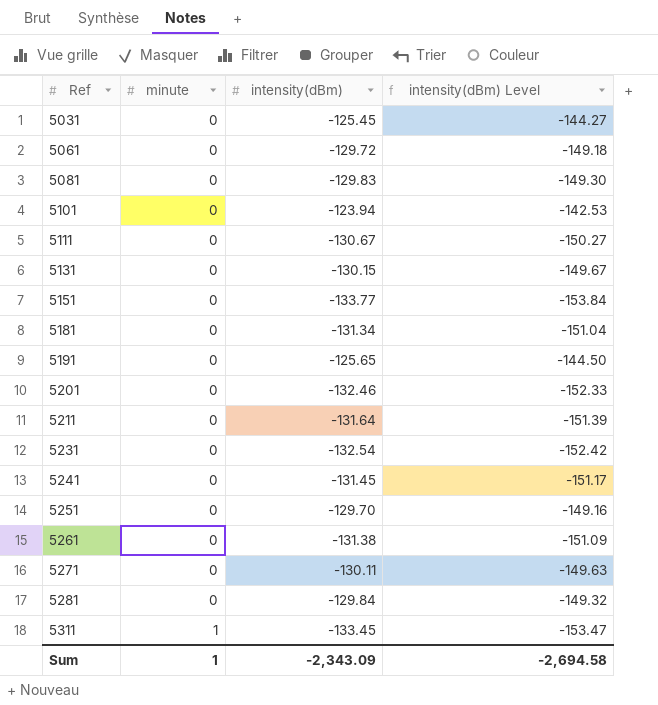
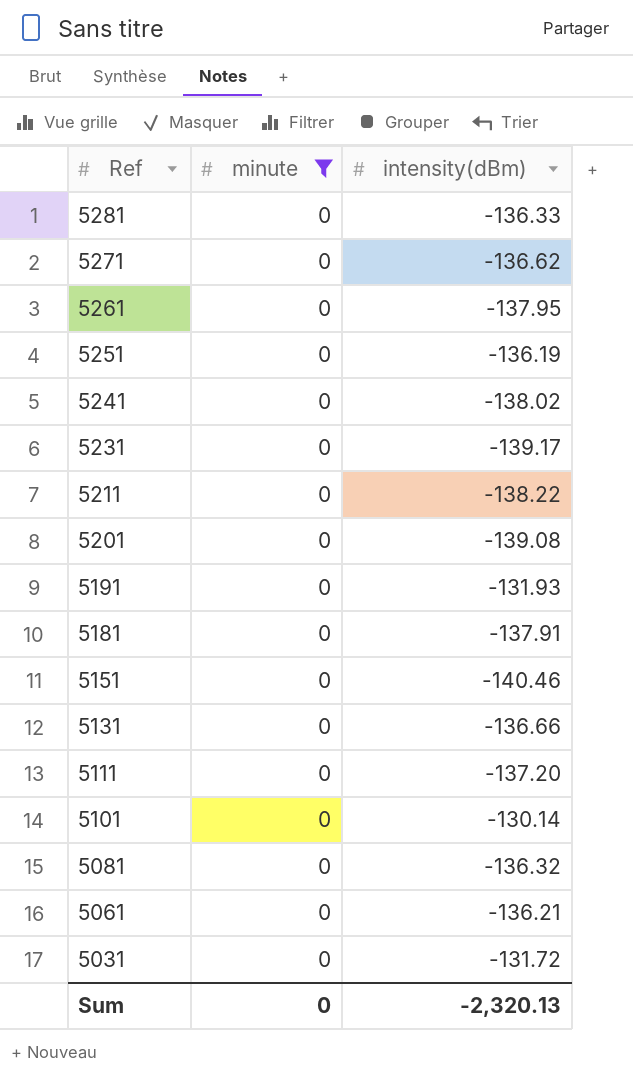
filter: none -> minute = 0
row order: Ref ascending -> Ref descending
column intensity(dBm) Level | formula: [intensity(dBm)] * 1.15 -> none
5281 | intensity(dBm): -129.84 -> -136.33
5271 | intensity(dBm): -130.11 -> -136.62
5261 | intensity(dBm): -131.38 -> -137.95
5251 | intensity(dBm): -129.70 -> -136.19
5241 | intensity(dBm): -131.45 -> -138.02
5231 | intensity(dBm): -132.54 -> -139.17
5211 | intensity(dBm): -131.64 -> -138.22
5201 | intensity(dBm): -132.46 -> -139.08
5191 | intensity(dBm): -125.65 -> -131.93
5181 | intensity(dBm): -131.34 -> -137.91
5151 | intensity(dBm): -133.77 -> -140.46
5131 | intensity(dBm): -130.15 -> -136.66
5111 | intensity(dBm): -130.67 -> -137.20
5101 | intensity(dBm): -123.94 -> -130.14
5081 | intensity(dBm): -129.83 -> -136.32
5061 | intensity(dBm): -129.72 -> -136.21
5031 | intensity(dBm): -125.45 -> -131.72
Sum | minute: 1 -> 0
Sum | intensity(dBm): -2,343.09 -> -2,320.13

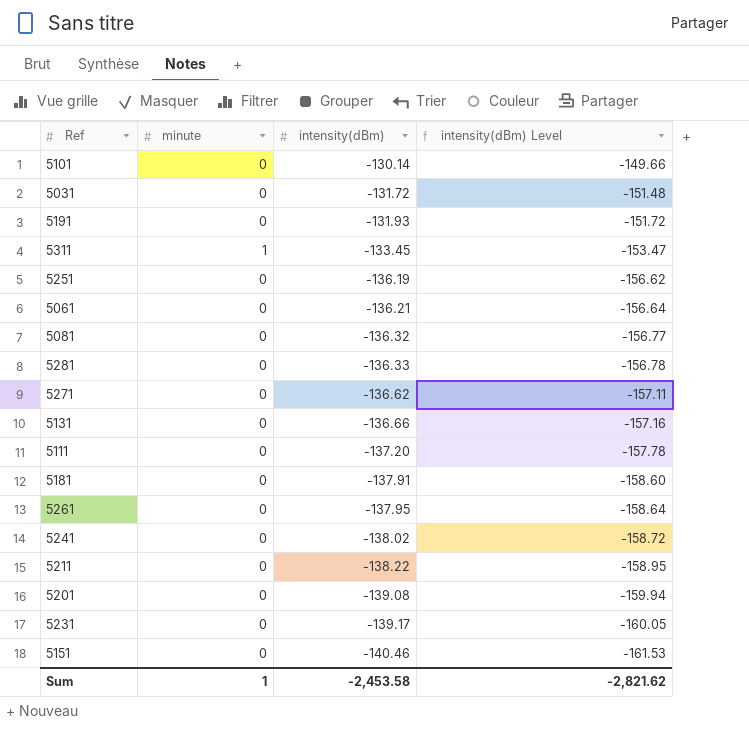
filter: minute = 0 -> none
row order: Ref descending -> intensity(dBm) descending
column intensity(dBm) Level | formula: none -> [intensity(dBm)] * 1.15
Sum | minute: 0 -> 1
Sum | intensity(dBm): -2,320.13 -> -2,453.58

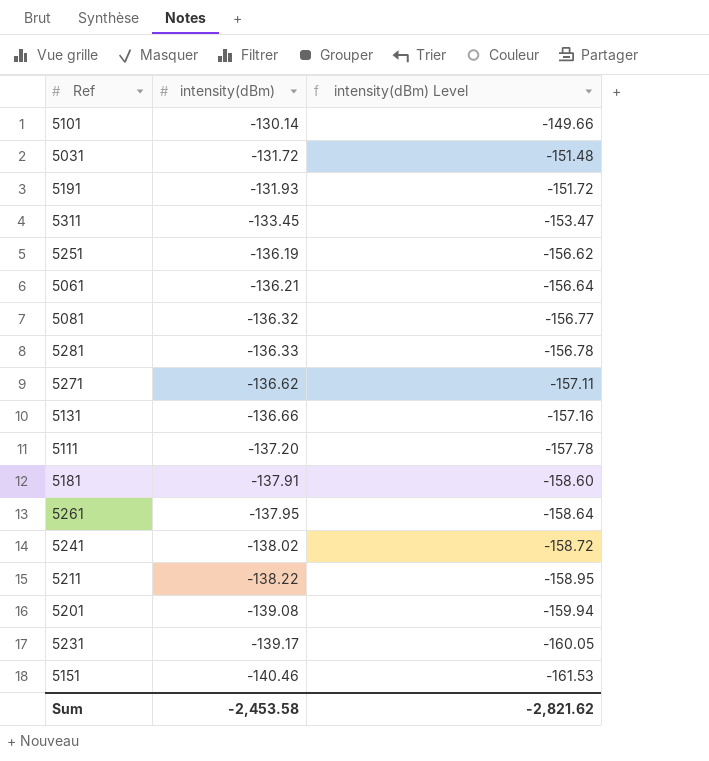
column minute | position: 2 -> none

